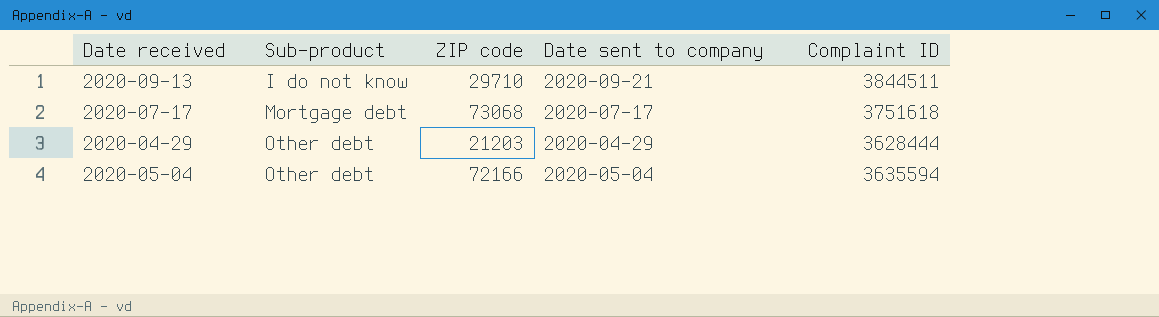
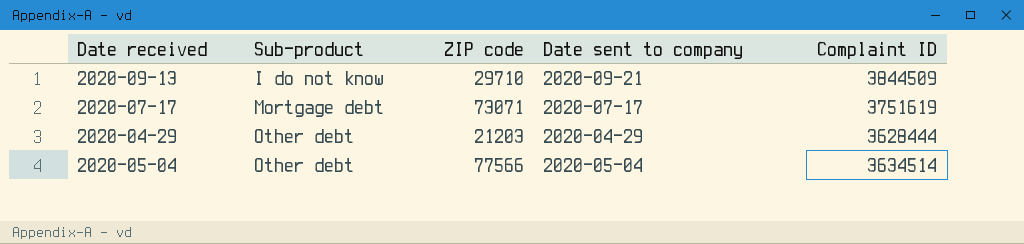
2020-09-13 | Complaint ID: 3844511 -> 3844509
2020-07-17 | ZIP code: 73068 -> 73071
2020-07-17 | Complaint ID: 3751618 -> 3751619
2020-05-04 | ZIP code: 72166 -> 77566
2020-05-04 | Complaint ID: 3635594 -> 3634514

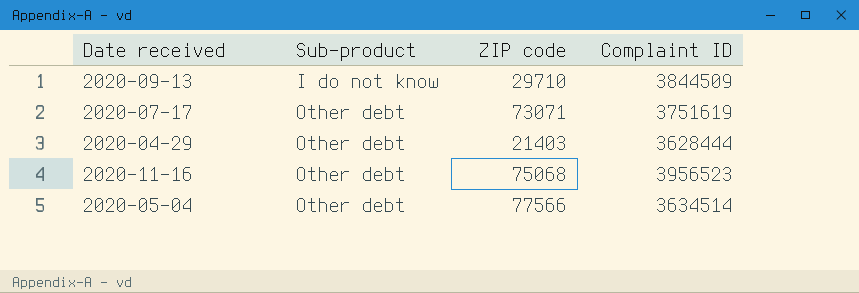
column Date sent to company | position: 4 -> none
2020-07-17 | Sub-product: Mortgage debt -> Other debt
2020-04-29 | ZIP code: 21203 -> 21403
row 2020-11-16: none -> Other debt | 75068 | 3956523

